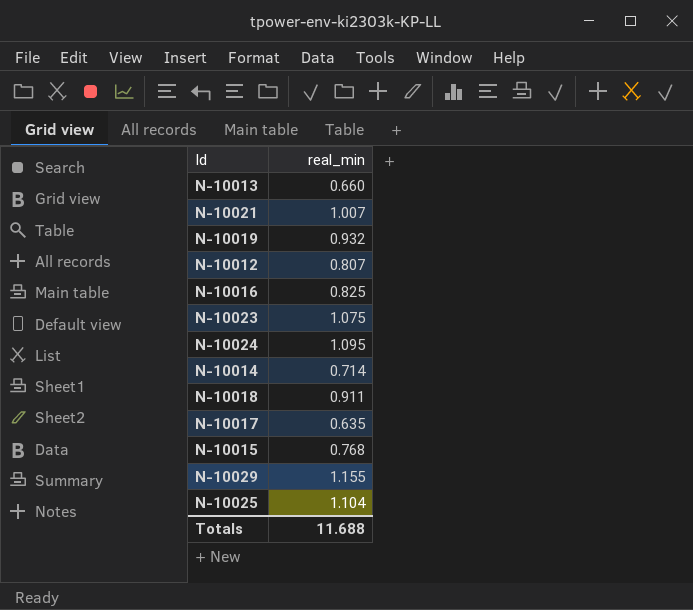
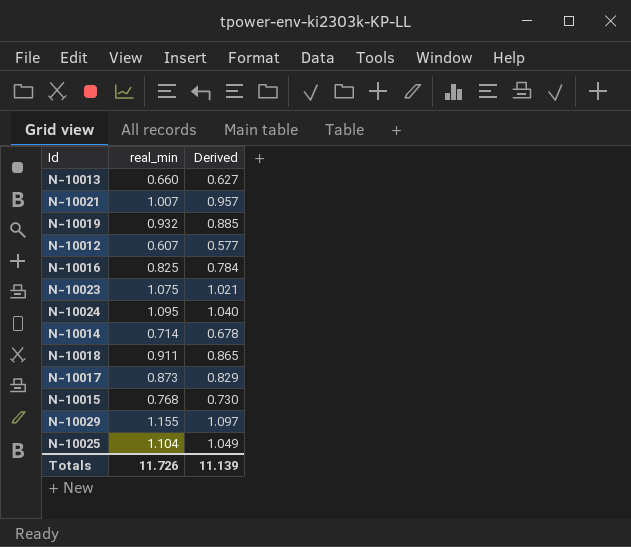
column Derived | formula: none -> [real_min] * 0.95
N-10012 | real_min: 0.807 -> 0.607
N-10017 | real_min: 0.635 -> 0.873
Totals | real_min: 11.688 -> 11.726

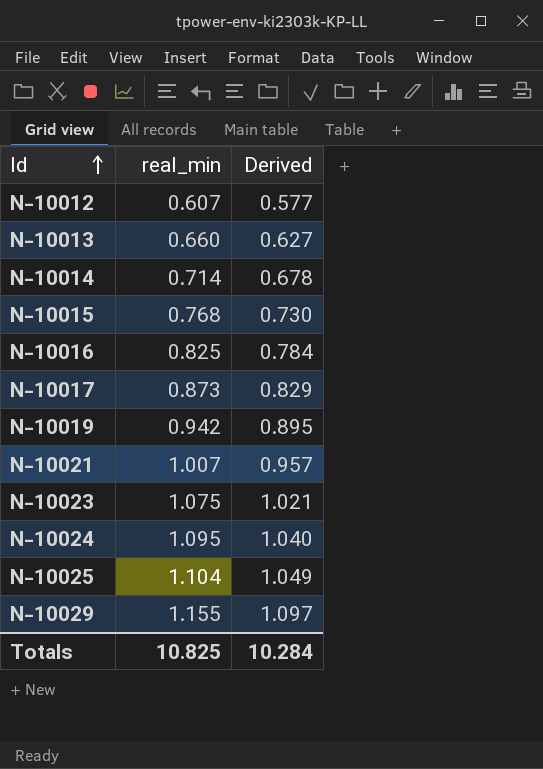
row order: none -> Id ascending
row N-10018: 0.911 | 0.865 -> none
N-10019 | real_min: 0.932 -> 0.942
N-10019 | Derived: 0.885 -> 0.895
Totals | real_min: 11.726 -> 10.825
Totals | Derived: 11.139 -> 10.284

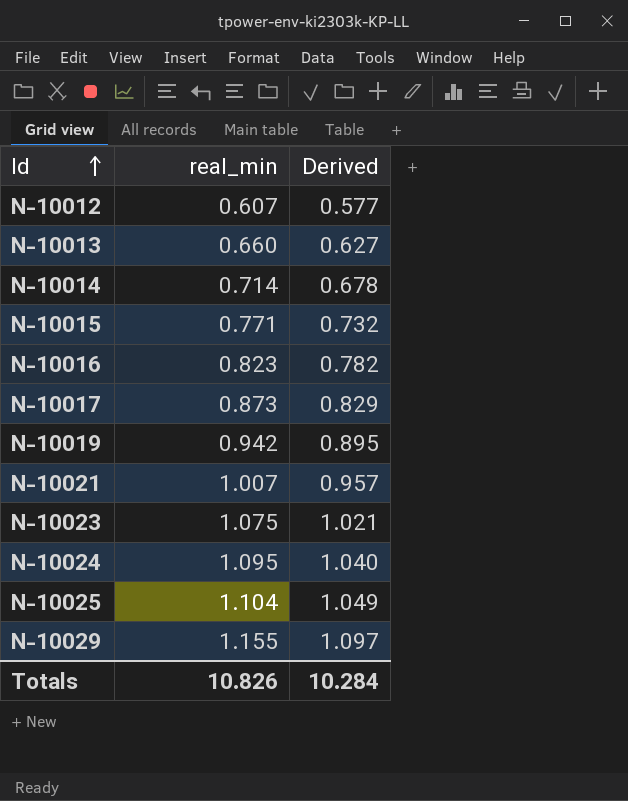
N-10015 | real_min: 0.768 -> 0.771
N-10015 | Derived: 0.730 -> 0.732
N-10016 | real_min: 0.825 -> 0.823
N-10016 | Derived: 0.784 -> 0.782
Totals | real_min: 10.825 -> 10.826

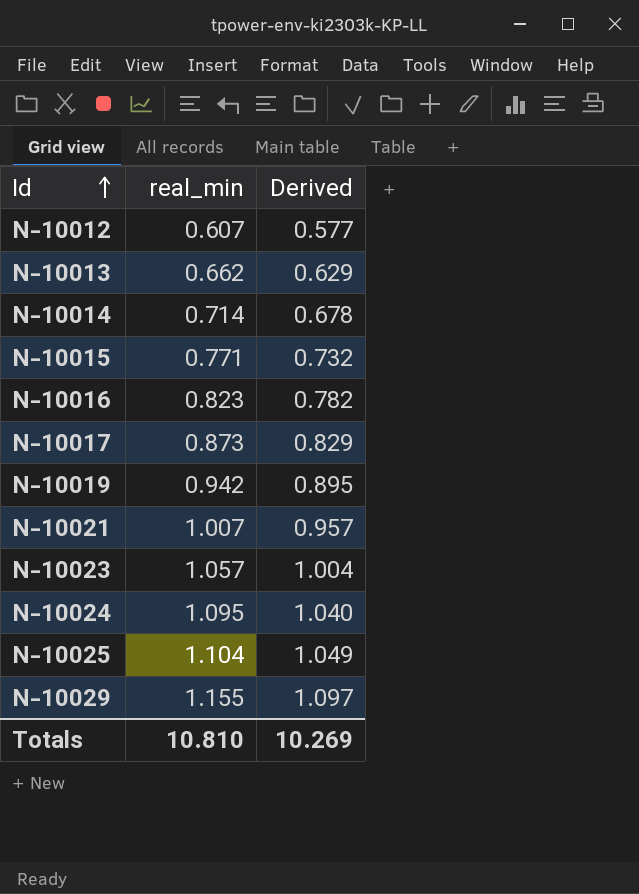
N-10013 | real_min: 0.660 -> 0.662
N-10013 | Derived: 0.627 -> 0.629
N-10023 | real_min: 1.075 -> 1.057
N-10023 | Derived: 1.021 -> 1.004
Totals | real_min: 10.826 -> 10.810
Totals | Derived: 10.284 -> 10.269

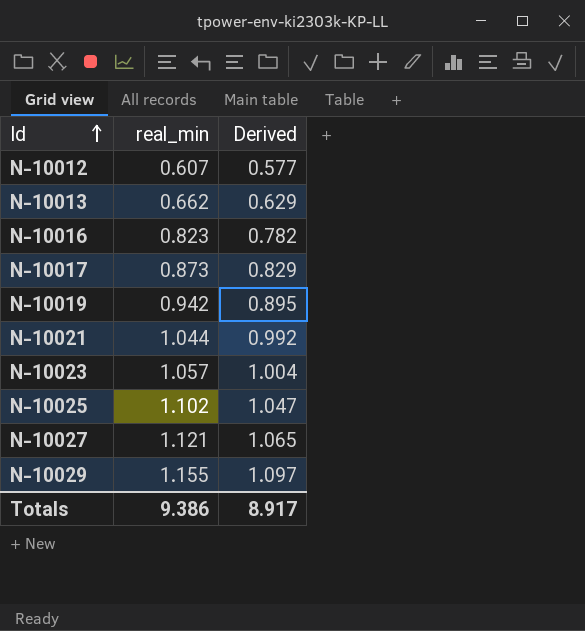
row N-10014: 0.714 | 0.678 -> none
row N-10015: 0.771 | 0.732 -> none
row N-10024: 1.095 | 1.040 -> none
N-10021 | real_min: 1.007 -> 1.044
N-10021 | Derived: 0.957 -> 0.992
N-10025 | real_min: 1.104 -> 1.102
N-10025 | Derived: 1.049 -> 1.047
row N-10027: none -> 1.121 | 1.065
Totals | real_min: 10.810 -> 9.386
Totals | Derived: 10.269 -> 8.917

